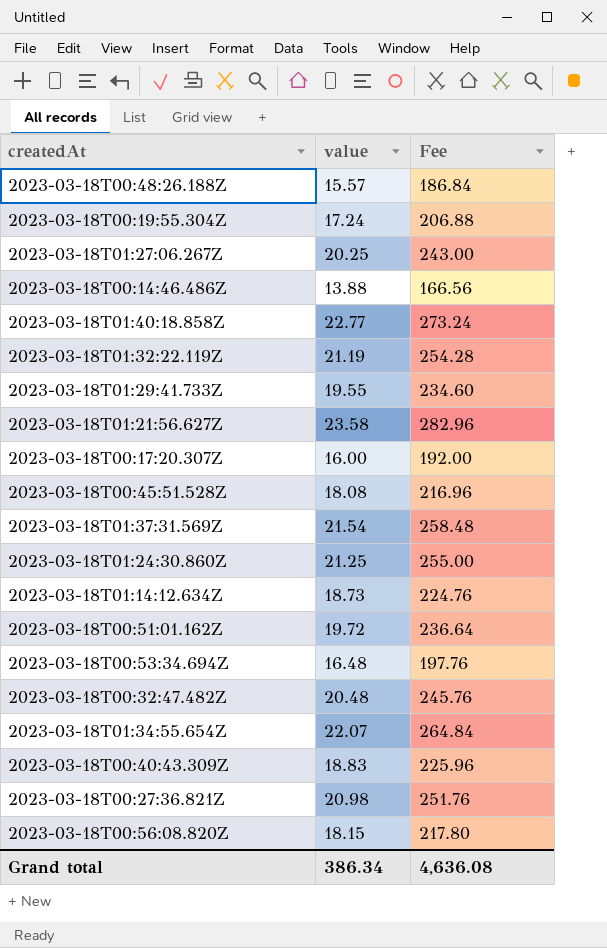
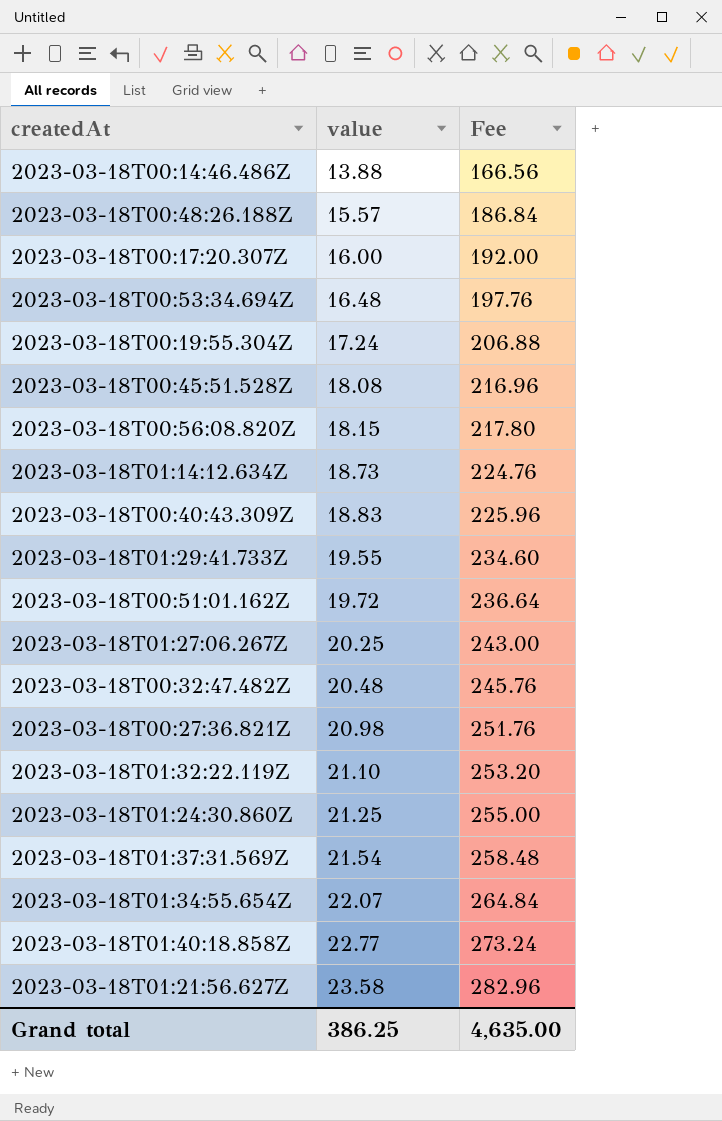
row order: none -> value ascending
2023-03-18T01:32:22.119Z | value: 21.19 -> 21.10
2023-03-18T01:32:22.119Z | Fee: 254.28 -> 253.20
Grand total | value: 386.34 -> 386.25
Grand total | Fee: 4,636.08 -> 4,635.00

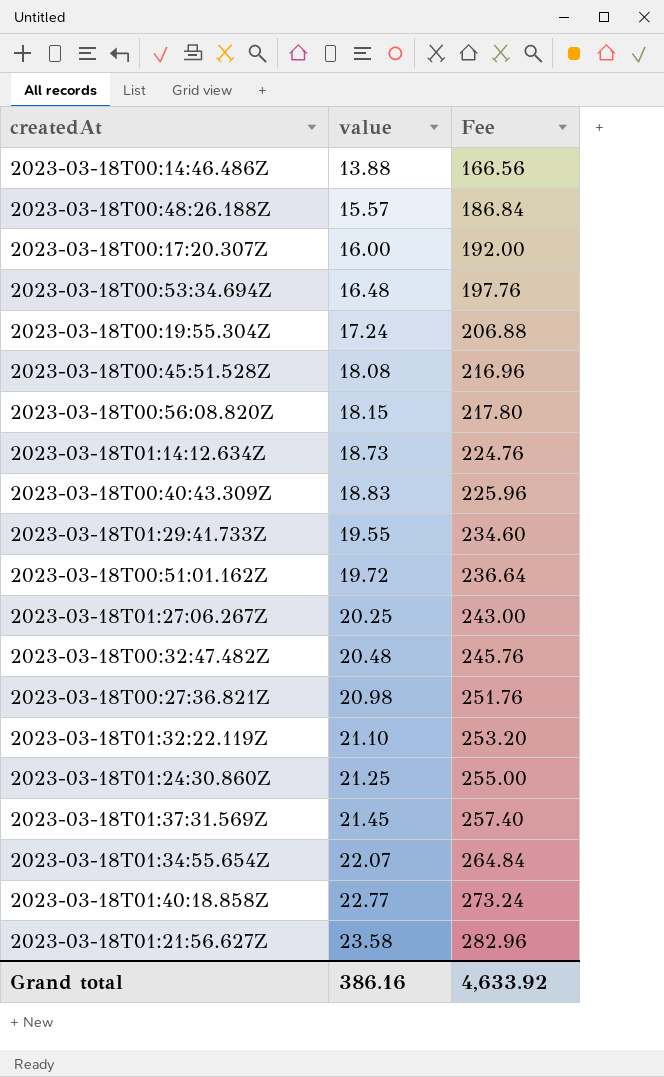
2023-03-18T01:37:31.569Z | value: 21.54 -> 21.45
2023-03-18T01:37:31.569Z | Fee: 258.48 -> 257.40
Grand total | value: 386.25 -> 386.16
Grand total | Fee: 4,635.00 -> 4,633.92

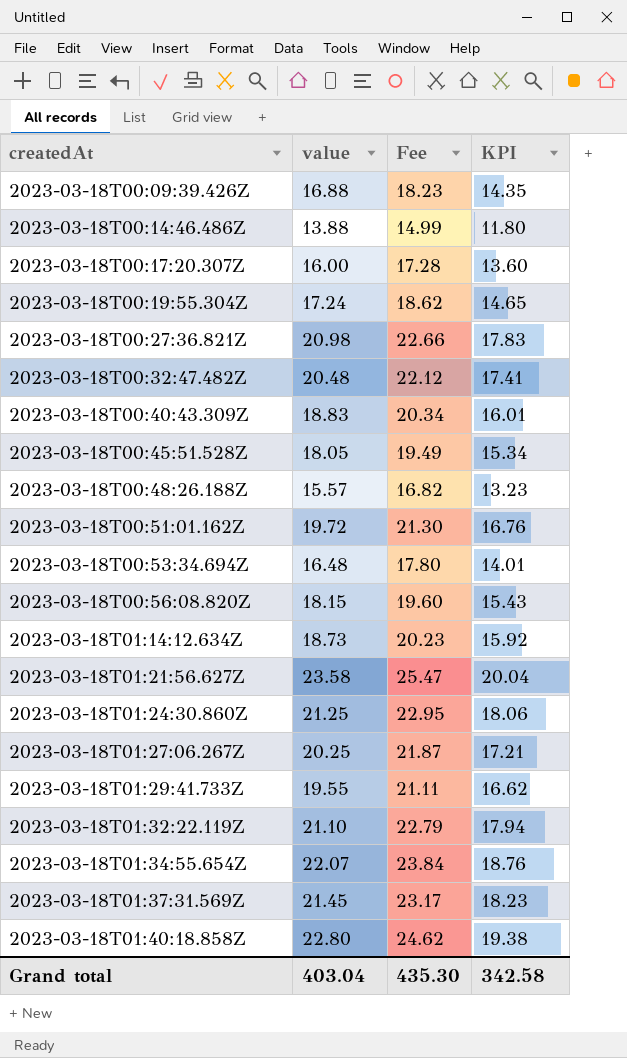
row order: value ascending -> createdAt ascending
column Fee | formula: [value] * 12 -> [value] * 1.08
column KPI | formula: none -> [value] * 0.85
row 2023-03-18T00:09:39.426Z: none -> 16.88 | 18.23 | 14.35
2023-03-18T00:45:51.528Z | value: 18.08 -> 18.05
2023-03-18T01:40:18.858Z | value: 22.77 -> 22.80
Grand total | value: 386.16 -> 403.04
Grand total | Fee: 4,633.92 -> 435.30

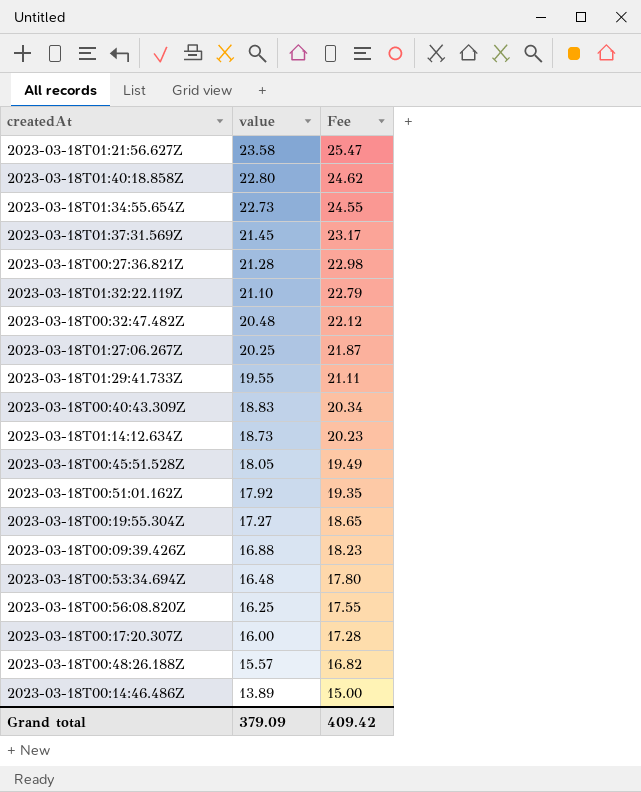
row order: createdAt ascending -> value descending
column KPI | formula: [value] * 0.85 -> none
row 2023-03-18T01:24:30.860Z: 21.25 | 22.95 | 18.06 -> none
2023-03-18T01:34:55.654Z | value: 22.07 -> 22.73
2023-03-18T01:34:55.654Z | Fee: 23.84 -> 24.55
2023-03-18T00:27:36.821Z | value: 20.98 -> 21.28
2023-03-18T00:27:36.821Z | Fee: 22.66 -> 22.98
2023-03-18T00:51:01.162Z | value: 19.72 -> 17.92
2023-03-18T00:51:01.162Z | Fee: 21.30 -> 19.35
2023-03-18T00:19:55.304Z | value: 17.24 -> 17.27
2023-03-18T00:19:55.304Z | Fee: 18.62 -> 18.65
2023-03-18T00:56:08.820Z | value: 18.15 -> 16.25
2023-03-18T00:56:08.820Z | Fee: 19.60 -> 17.55
2023-03-18T00:14:46.486Z | value: 13.88 -> 13.89
2023-03-18T00:14:46.486Z | Fee: 14.99 -> 15.00
Grand total | value: 403.04 -> 379.09
Grand total | Fee: 435.30 -> 409.42

